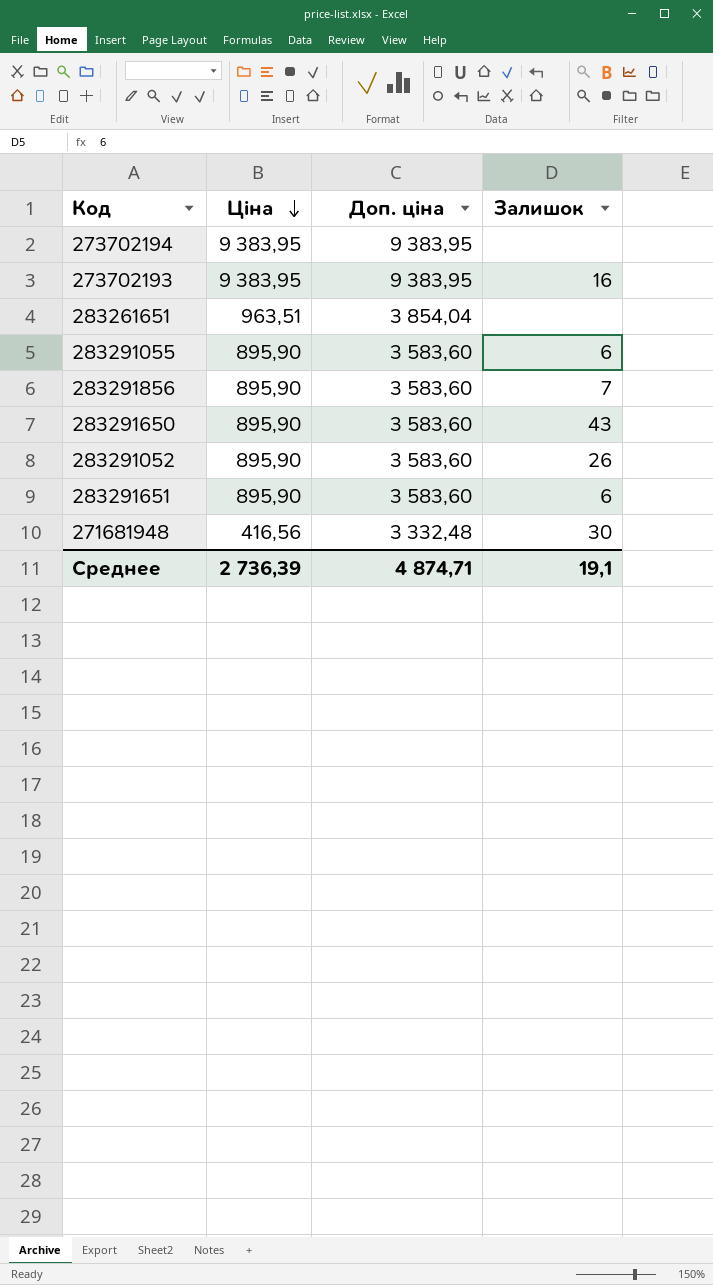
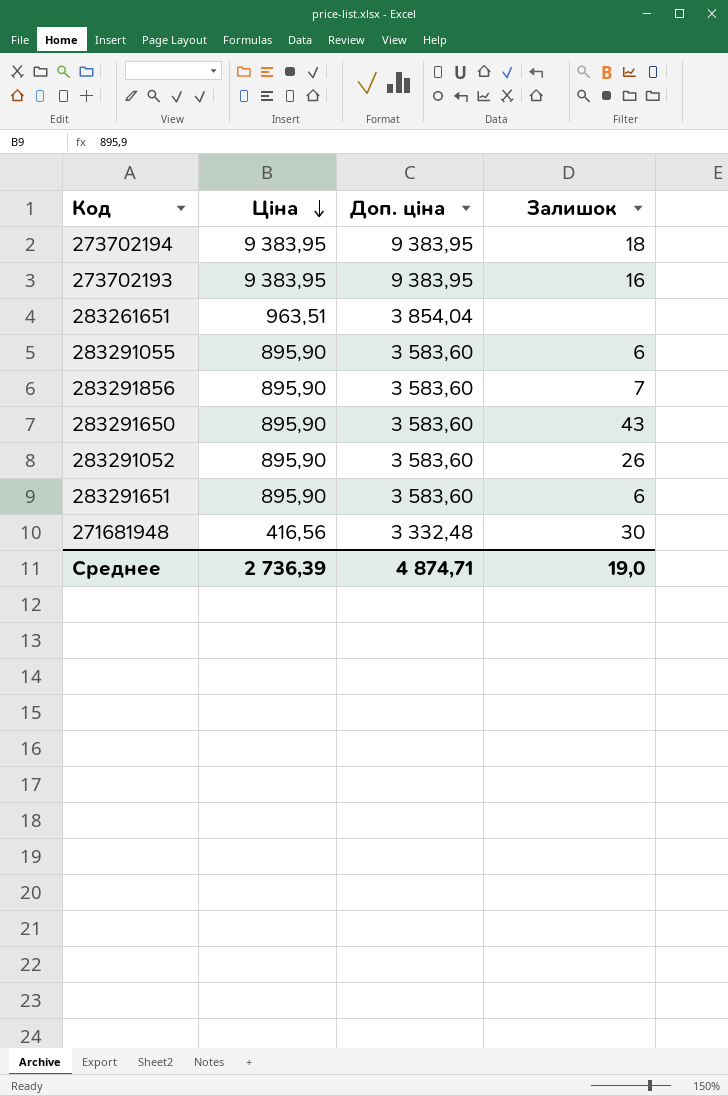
273702194 | Залишок: none -> 18
Среднее | Залишок: 19,1 -> 19,0

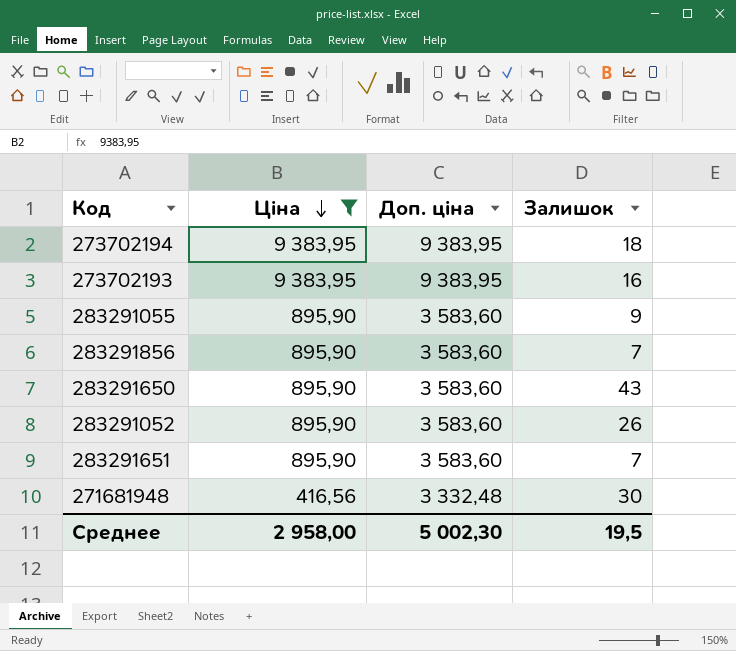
filter: none -> Ціна != 963,51
283291055 | Залишок: 6 -> 9
283291651 | Залишок: 6 -> 7
Среднее | Ціна: 2 736,39 -> 2 958,00
Среднее | Доп. ціна: 4 874,71 -> 5 002,30
Среднее | Залишок: 19,0 -> 19,5

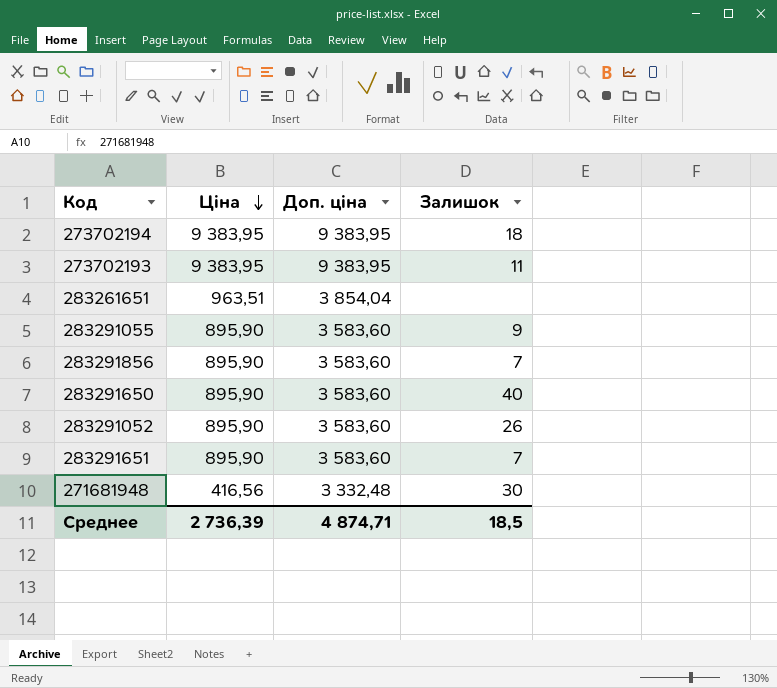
filter: Ціна != 963,51 -> none
273702193 | Залишок: 16 -> 11
283291650 | Залишок: 43 -> 40
Среднее | Ціна: 2 958,00 -> 2 736,39
Среднее | Доп. ціна: 5 002,30 -> 4 874,71
Среднее | Залишок: 19,5 -> 18,5

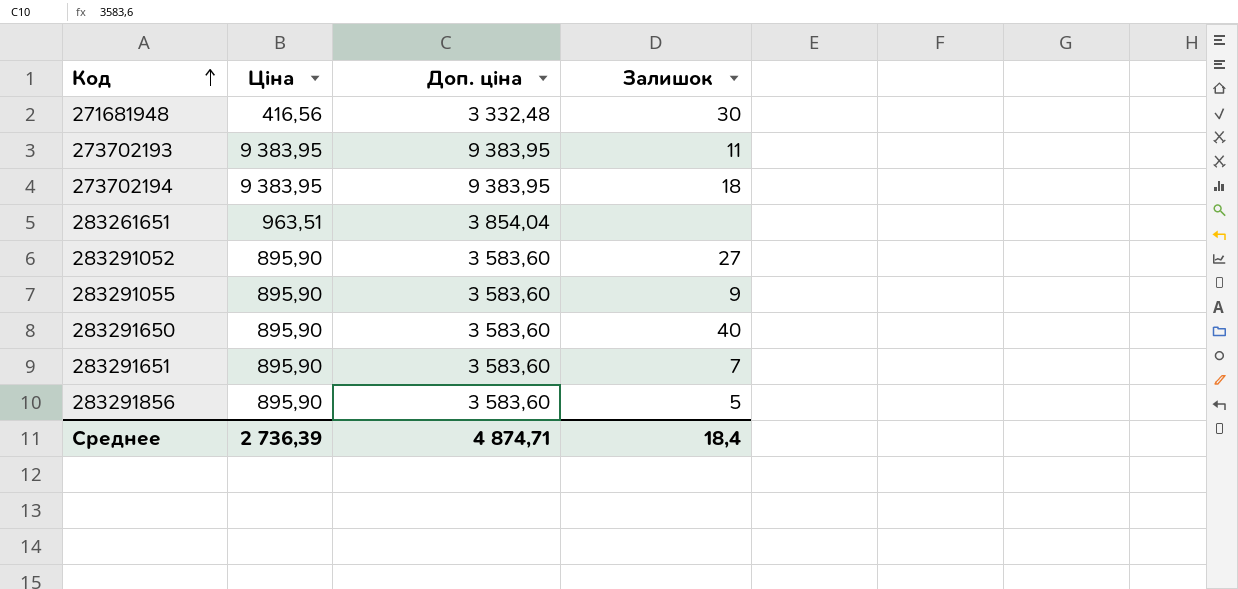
row order: Ціна descending -> Код ascending
283291052 | Залишок: 26 -> 27
283291856 | Залишок: 7 -> 5
Среднее | Залишок: 18,5 -> 18,4

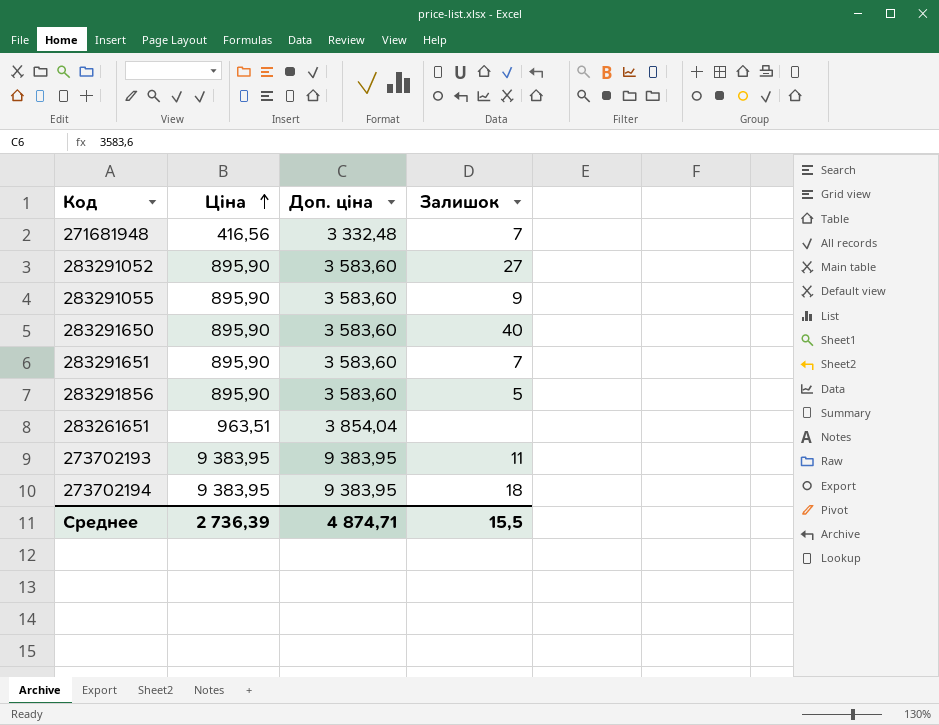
row order: Код ascending -> Ціна ascending
271681948 | Залишок: 30 -> 7
Среднее | Залишок: 18,4 -> 15,5

